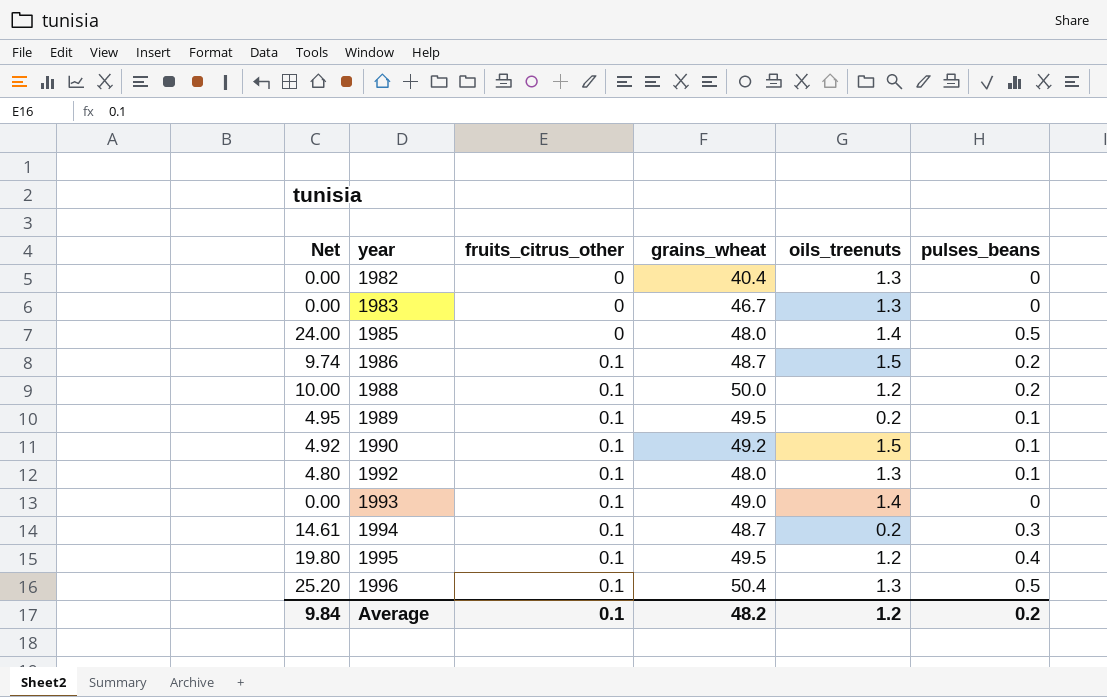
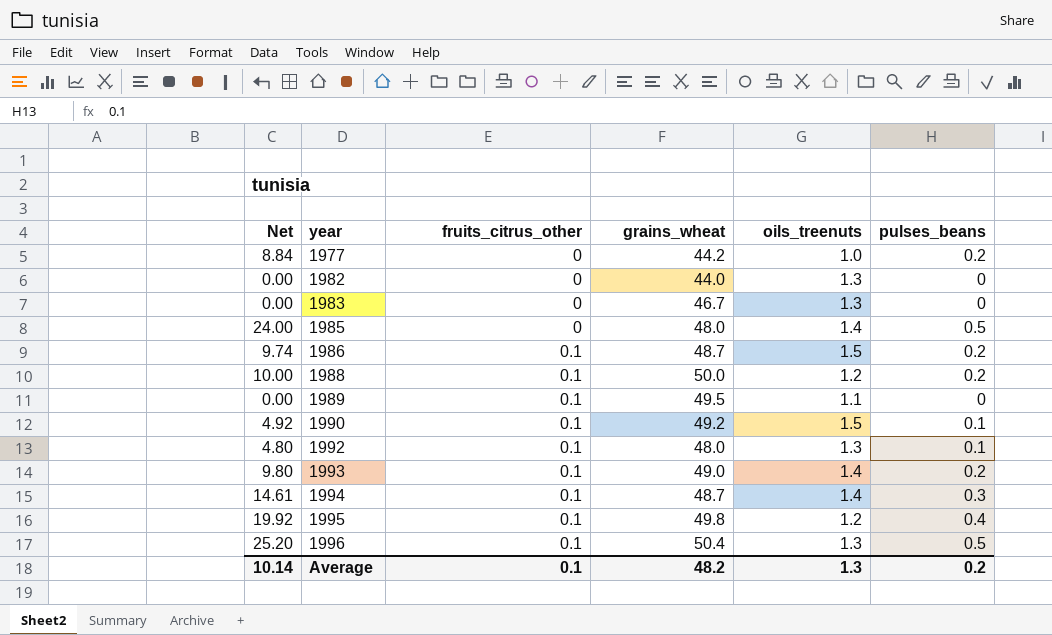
row 1977: none -> 8.84 | 0 | 44.2 | 1.0 | 0.2
1982 | grains_wheat: 40.4 -> 44.0
1989 | Net: 4.95 -> 0.00
1989 | oils_treenuts: 0.2 -> 1.1
1989 | pulses_beans: 0.1 -> 0
1993 | Net: 0.00 -> 9.80
1993 | pulses_beans: 0 -> 0.2
1994 | oils_treenuts: 0.2 -> 1.4
1995 | Net: 19.80 -> 19.92
1995 | grains_wheat: 49.5 -> 49.8
Average | Net: 9.84 -> 10.14
Average | oils_treenuts: 1.2 -> 1.3

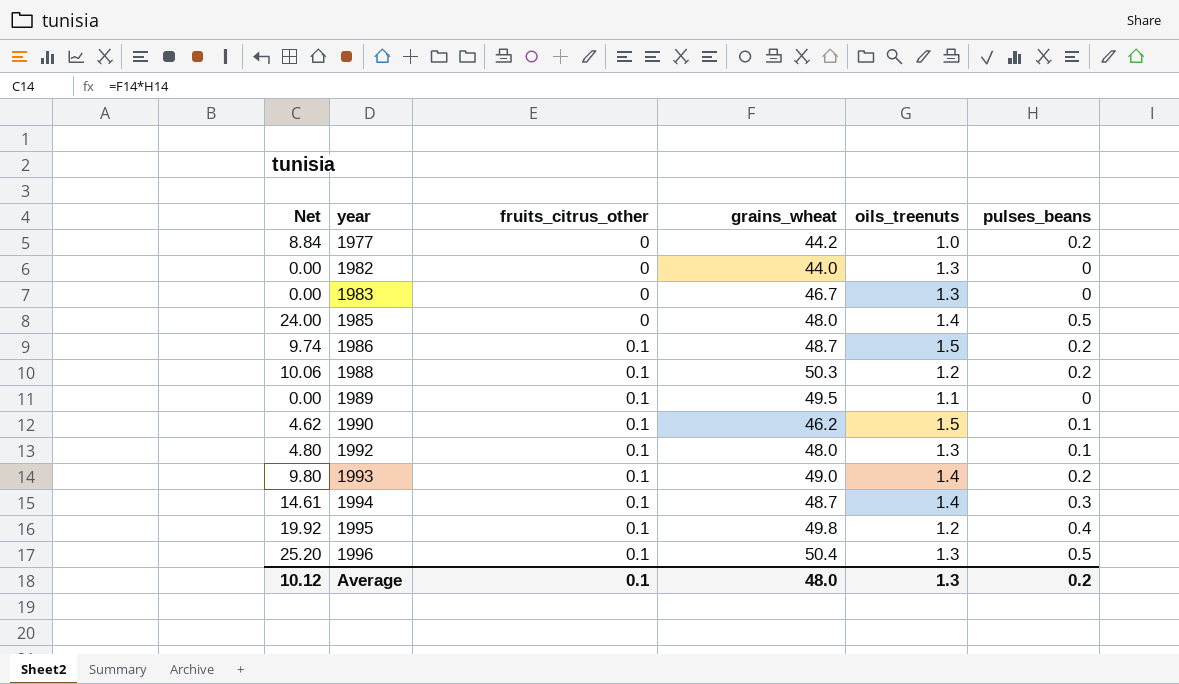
1988 | Net: 10.00 -> 10.06
1988 | grains_wheat: 50.0 -> 50.3
1990 | Net: 4.92 -> 4.62
1990 | grains_wheat: 49.2 -> 46.2
Average | Net: 10.14 -> 10.12
Average | grains_wheat: 48.2 -> 48.0

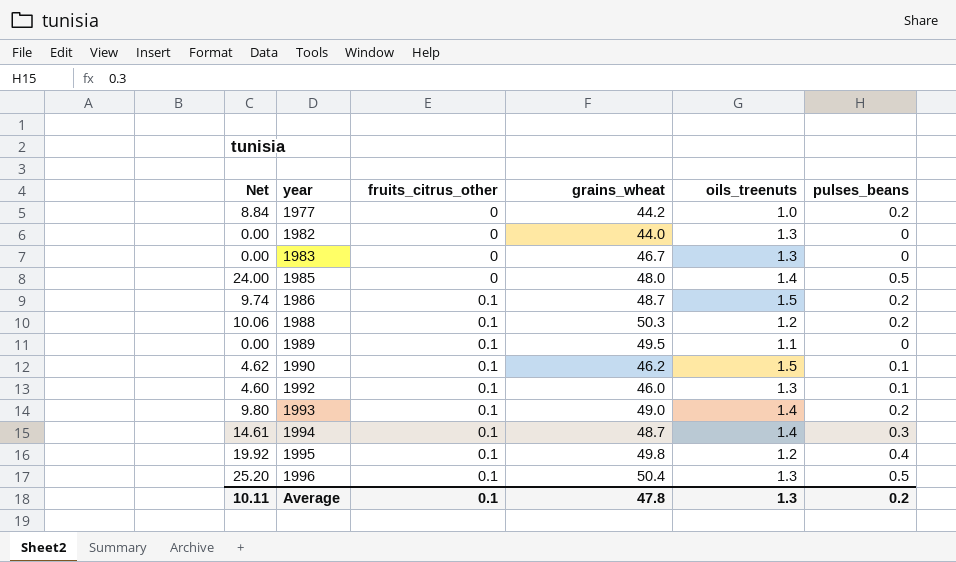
1992 | Net: 4.80 -> 4.60
1992 | grains_wheat: 48.0 -> 46.0
Average | Net: 10.12 -> 10.11
Average | grains_wheat: 48.0 -> 47.8

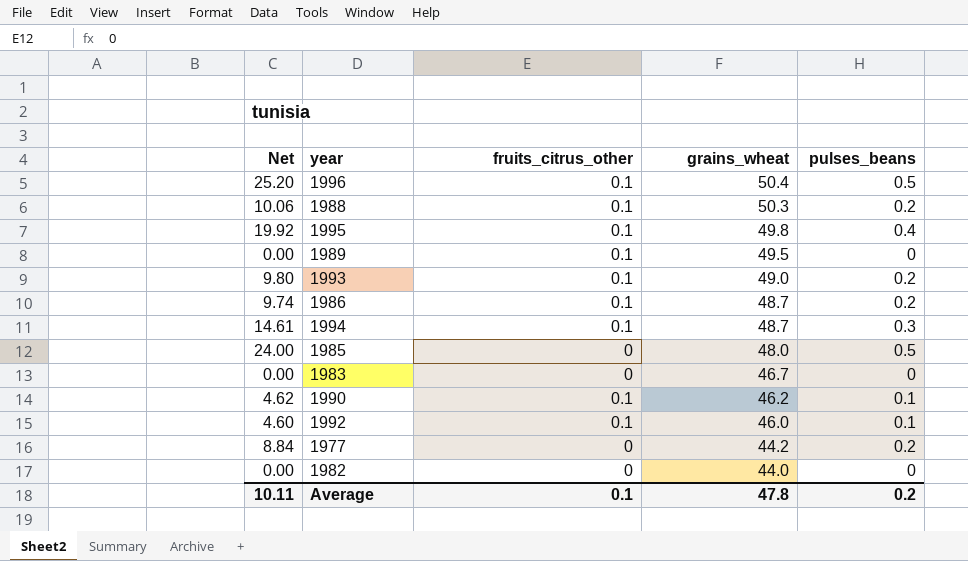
row order: year ascending -> grains_wheat descending
column oils_treenuts | position: 5 -> none

